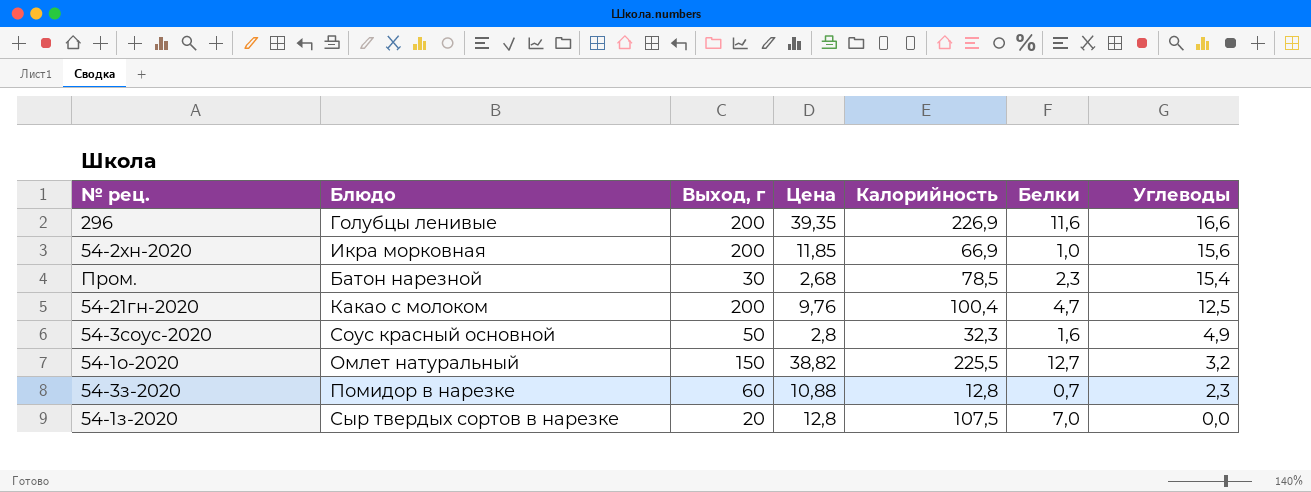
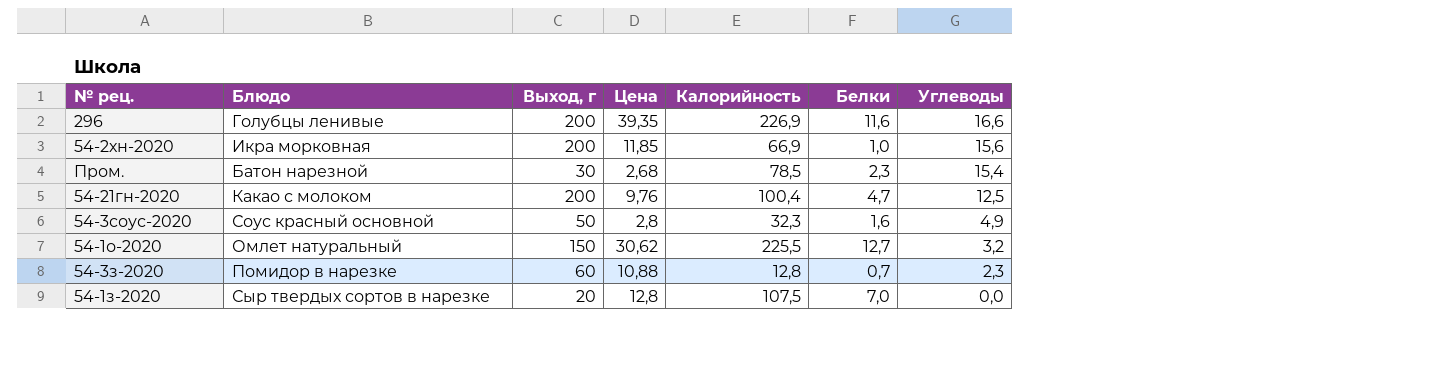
54-1о-2020 | Цена: 38,82 -> 30,62

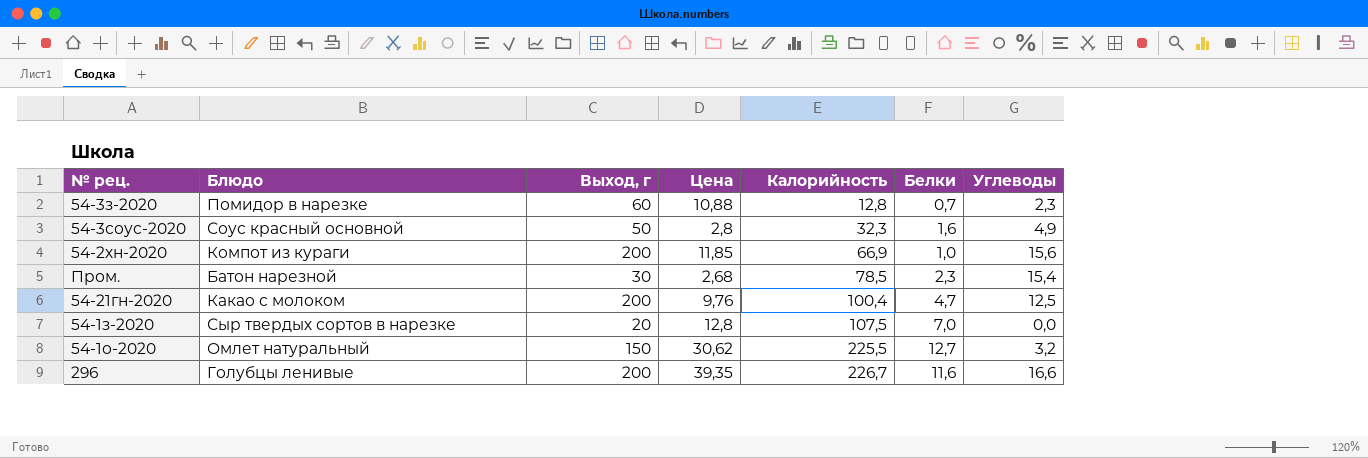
row order: Углеводы descending -> Калорийность ascending
54-2хн-2020 | Блюдо: Икра морковная -> Компот из кураги
296 | Калорийность: 226,9 -> 226,7

